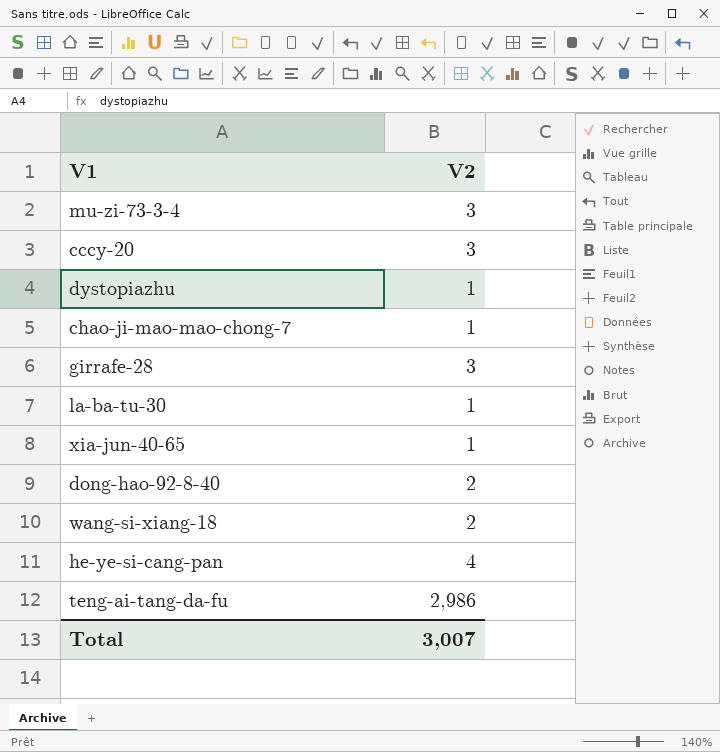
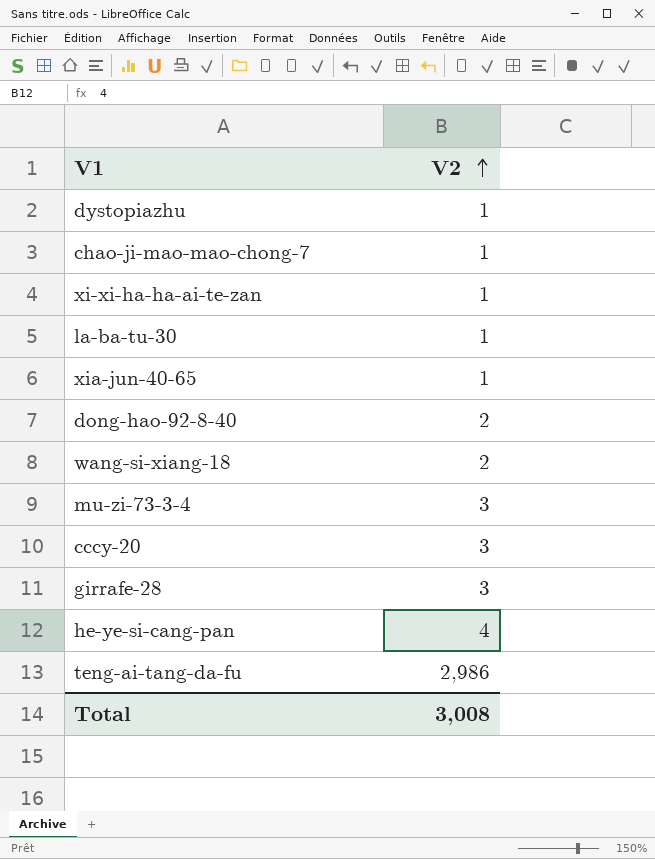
row order: none -> V2 ascending
row xi-xi-ha-ha-ai-te-zan: none -> 1
Total | V2: 3,007 -> 3,008

